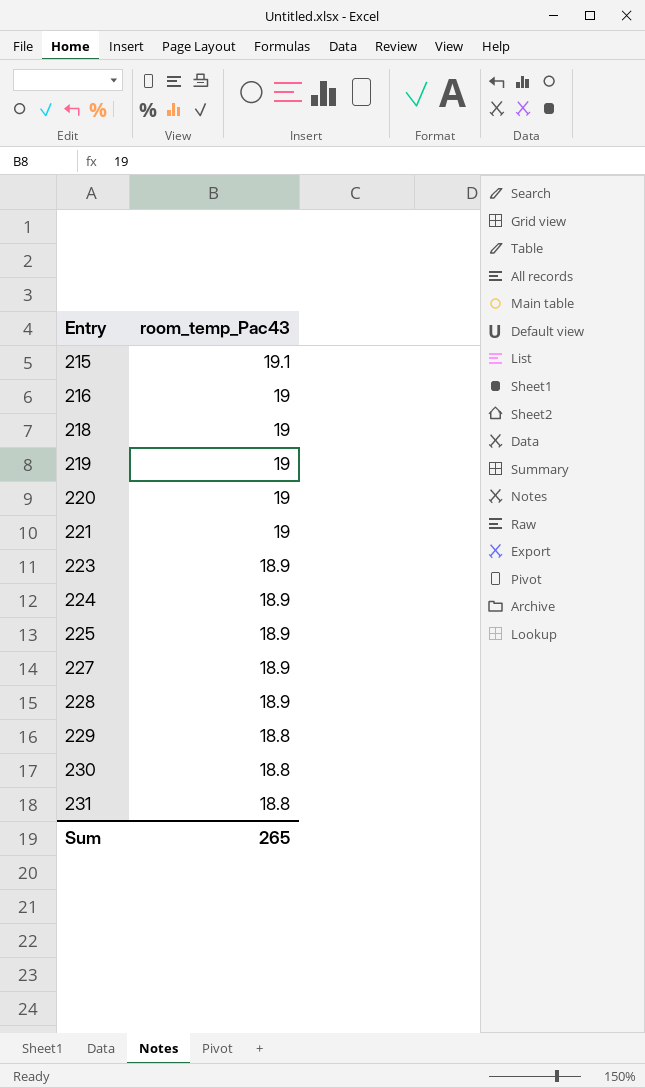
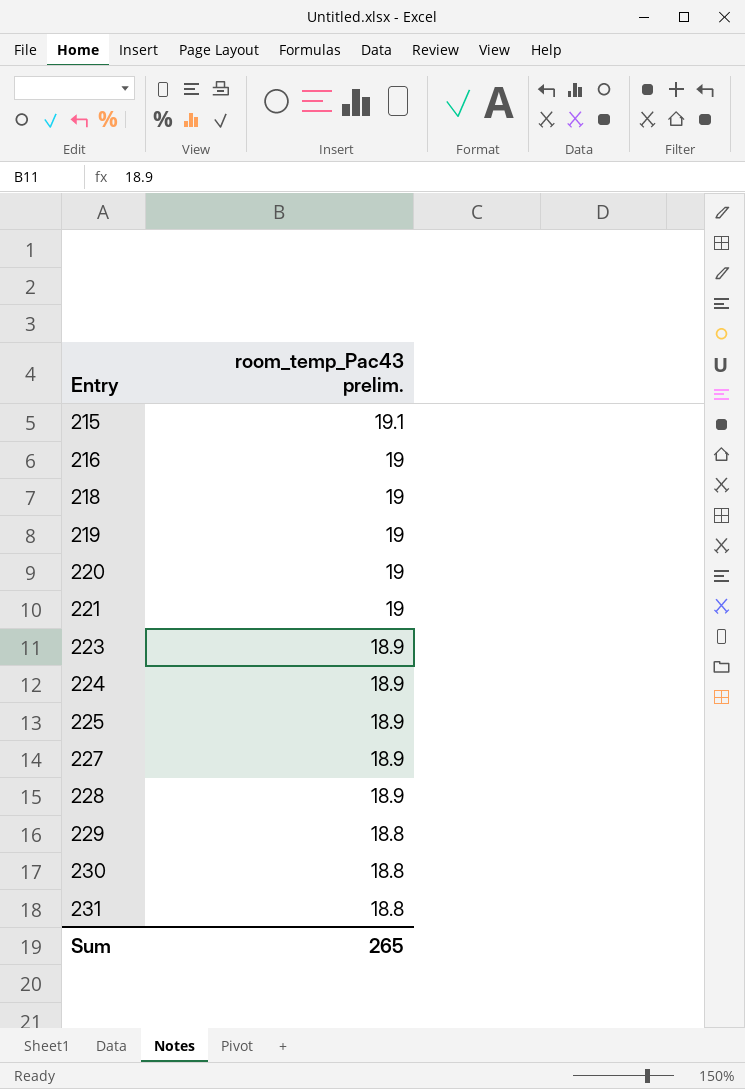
column name: room_temp_Pac43 -> room_temp_Pac43 prelim.

